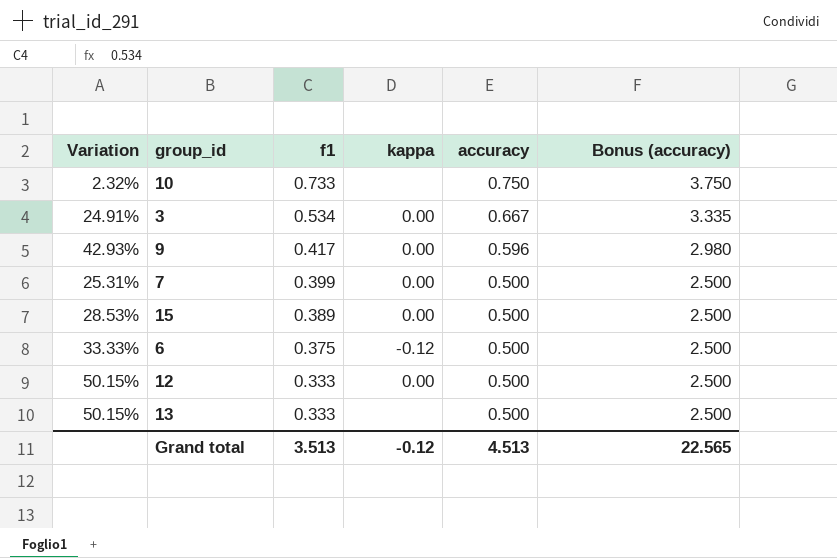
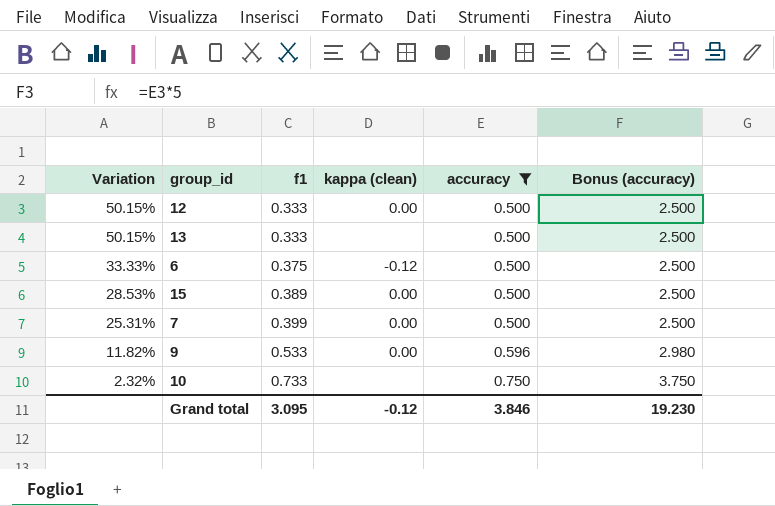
filter: none -> accuracy != 0.667
row order: f1 descending -> Variation descending
column name: kappa -> kappa (clean)
9 | Variation: 42.93% -> 11.82%
9 | f1: 0.417 -> 0.533
Grand total | f1: 3.513 -> 3.095
Grand total | accuracy: 4.513 -> 3.846
Grand total | Bonus (accuracy): 22.565 -> 19.230

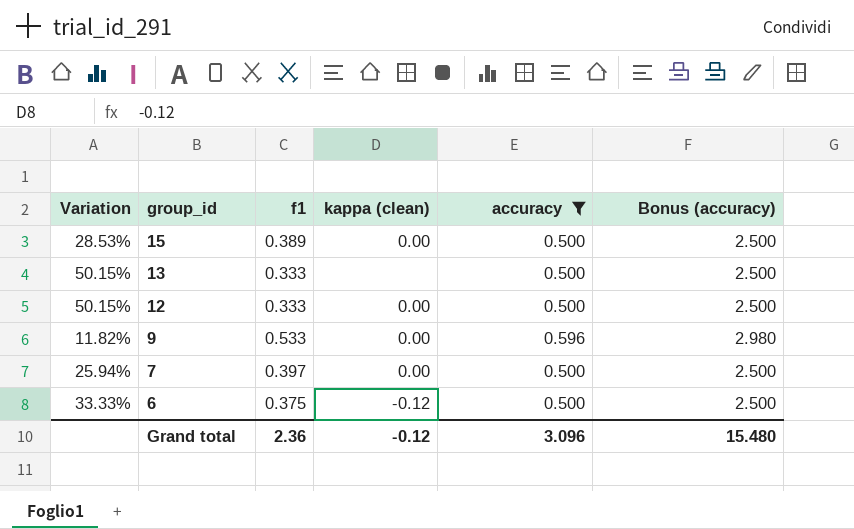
row order: Variation descending -> group_id descending
row 10: 2.32% | 0.733 | none | 0.750 | 3.750 -> none
7 | Variation: 25.31% -> 25.94%
7 | f1: 0.399 -> 0.397
Grand total | f1: 3.095 -> 2.36
Grand total | accuracy: 3.846 -> 3.096
Grand total | Bonus (accuracy): 19.230 -> 15.480

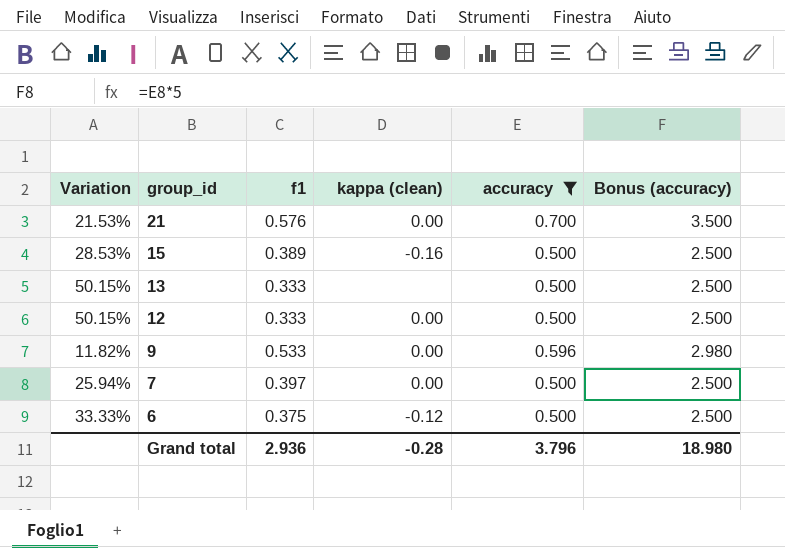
row 21: none -> 21.53% | 0.576 | 0.00 | 0.700 | 3.500
15 | kappa (clean): 0.00 -> -0.16
Grand total | f1: 2.36 -> 2.936
Grand total | kappa (clean): -0.12 -> -0.28
Grand total | accuracy: 3.096 -> 3.796
Grand total | Bonus (accuracy): 15.480 -> 18.980

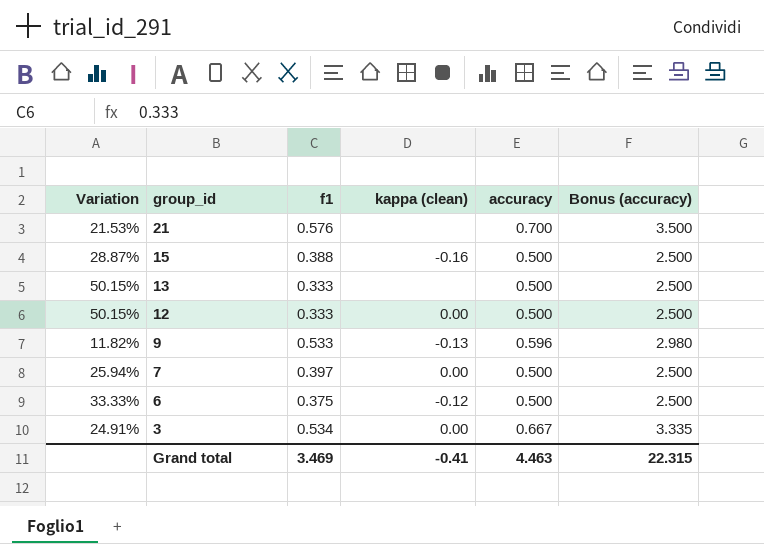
filter: accuracy != 0.667 -> none
21 | kappa (clean): 0.00 -> none
15 | Variation: 28.53% -> 28.87%
15 | f1: 0.389 -> 0.388
9 | kappa (clean): 0.00 -> -0.13
Grand total | f1: 2.936 -> 3.469
Grand total | kappa (clean): -0.28 -> -0.41
Grand total | accuracy: 3.796 -> 4.463
Grand total | Bonus (accuracy): 18.980 -> 22.315

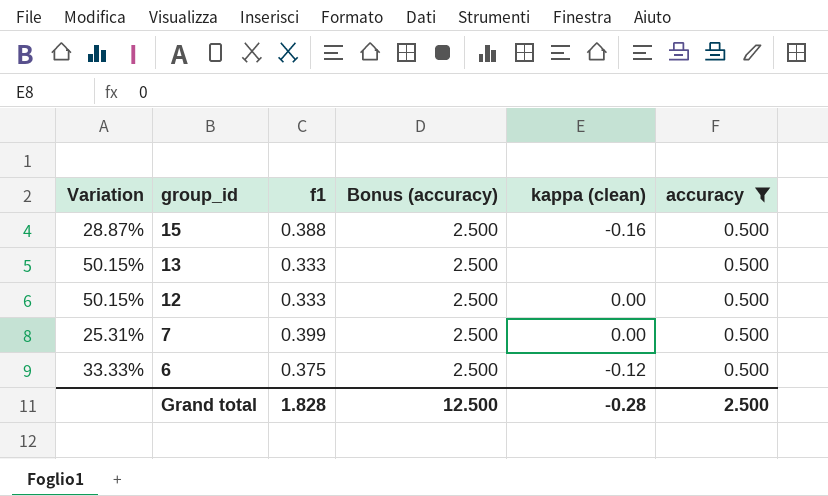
filter: none -> accuracy = 0.500
column Bonus (accuracy) | position: 6 -> 4
7 | Variation: 25.94% -> 25.31%
7 | f1: 0.397 -> 0.399
Grand total | f1: 3.469 -> 1.828
Grand total | Bonus (accuracy): 22.315 -> 12.500
Grand total | kappa (clean): -0.41 -> -0.28
Grand total | accuracy: 4.463 -> 2.500

